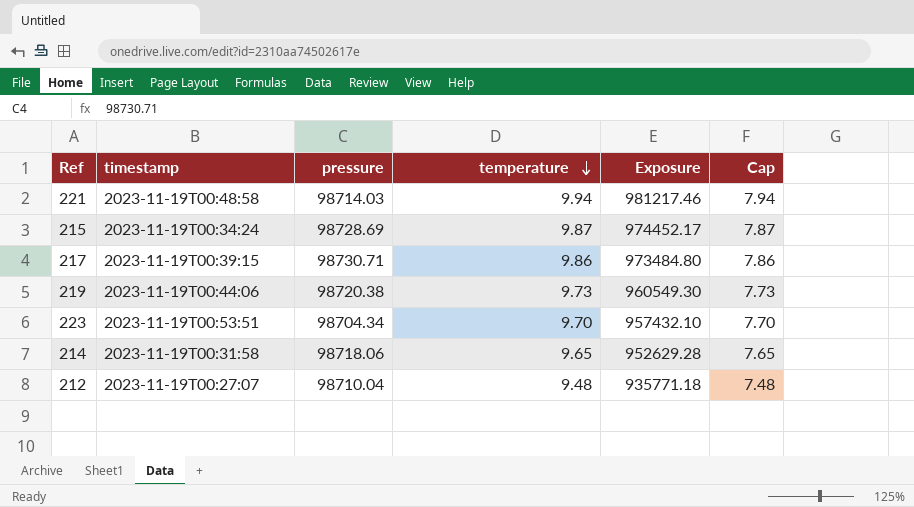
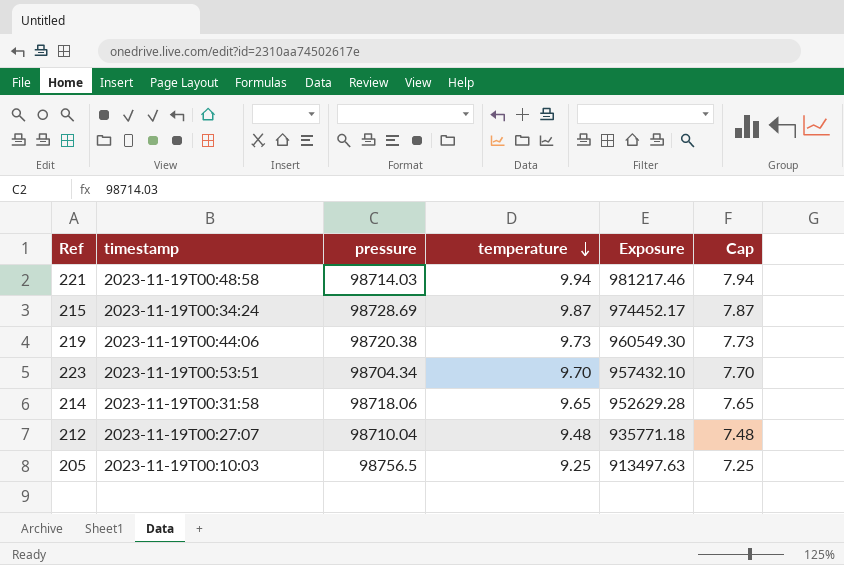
row 217: 2023-11-19T00:39:15 | 98730.71 | 9.86 | 973484.80 | 7.86 -> none
row 205: none -> 2023-11-19T00:10:03 | 98756.5 | 9.25 | 913497.63 | 7.25

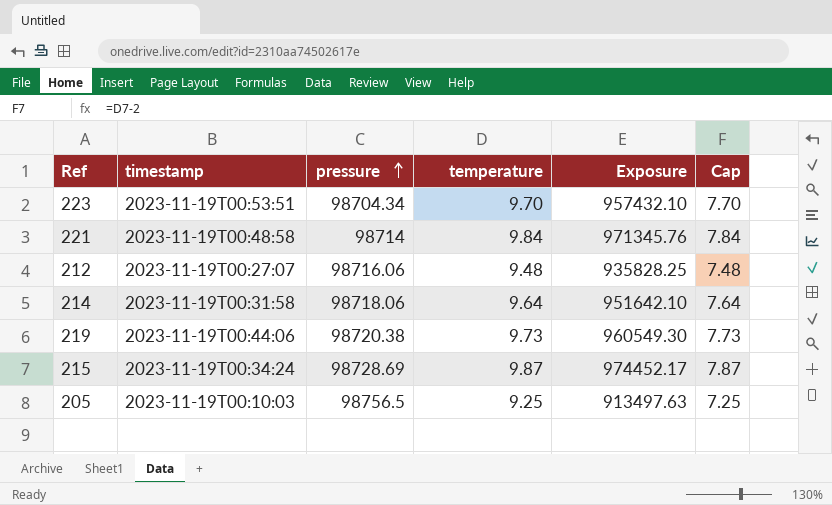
row order: temperature descending -> pressure ascending
221 | pressure: 98714.03 -> 98714
221 | temperature: 9.94 -> 9.84
221 | Exposure: 981217.46 -> 971345.76
221 | Cap: 7.94 -> 7.84
212 | pressure: 98710.04 -> 98716.06
212 | Exposure: 935771.18 -> 935828.25
214 | temperature: 9.65 -> 9.64
214 | Exposure: 952629.28 -> 951642.10
214 | Cap: 7.65 -> 7.64

